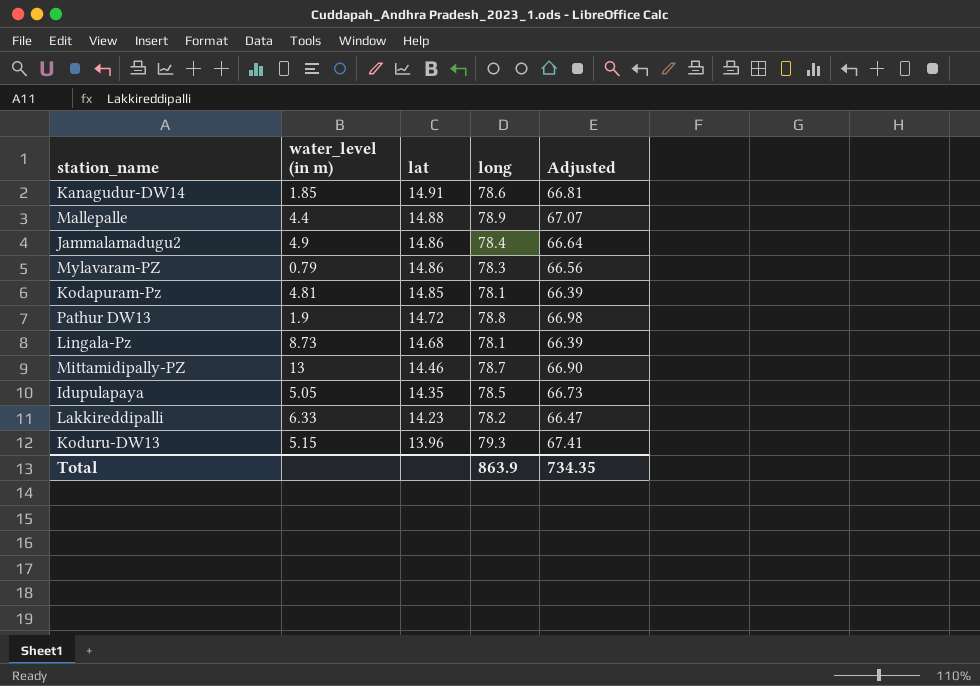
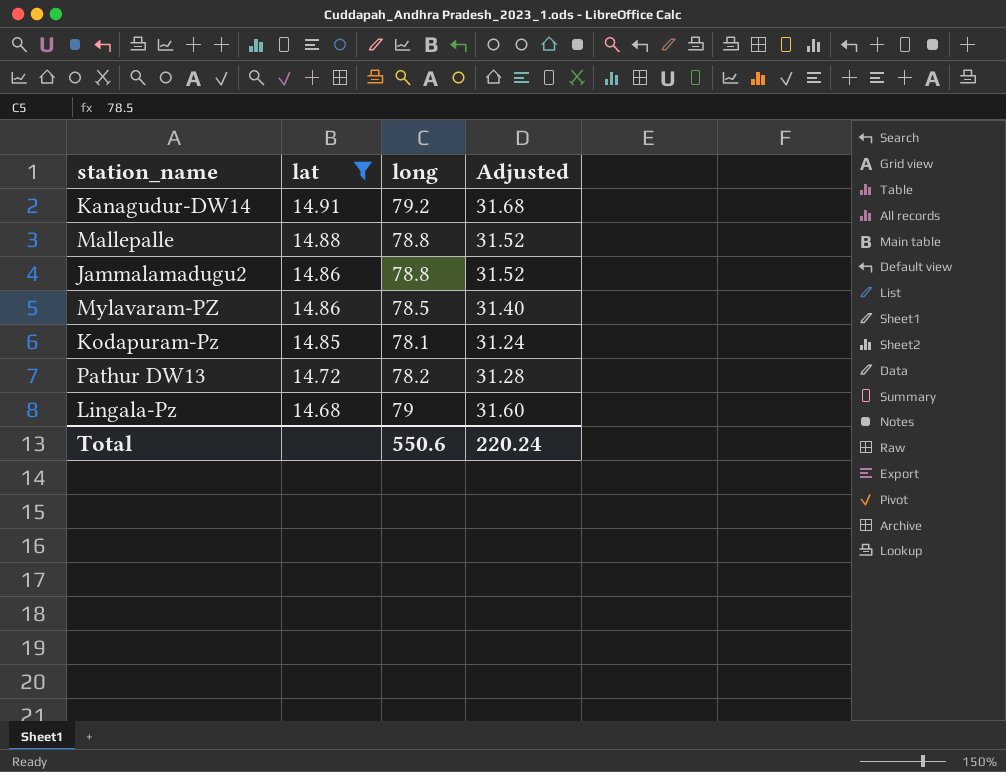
filter: none -> lat >= 14.68
column water_level (in m) | position: 2 -> none
column Adjusted | formula: [long] * 0.85 -> [long] * 0.4
Kanagudur-DW14 | long: 78.6 -> 79.2
Mallepalle | long: 78.9 -> 78.8
Jammalamadugu2 | long: 78.4 -> 78.8
Mylavaram-PZ | long: 78.3 -> 78.5
Pathur DW13 | long: 78.8 -> 78.2
Lingala-Pz | long: 78.1 -> 79
Total | long: 863.9 -> 550.6
Total | Adjusted: 734.35 -> 220.24

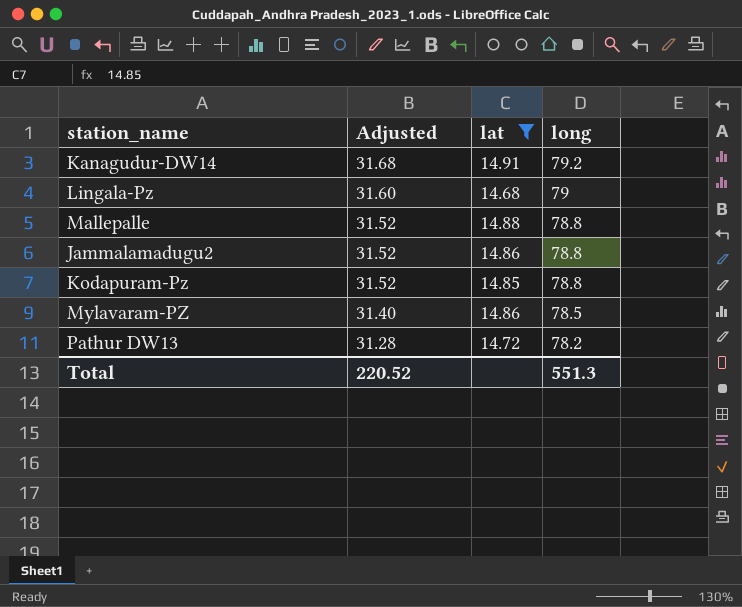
row order: lat descending -> Adjusted descending
column Adjusted | position: 4 -> 2
Kodapuram-Pz | Adjusted: 31.24 -> 31.52
Kodapuram-Pz | long: 78.1 -> 78.8
Total | Adjusted: 220.24 -> 220.52
Total | long: 550.6 -> 551.3

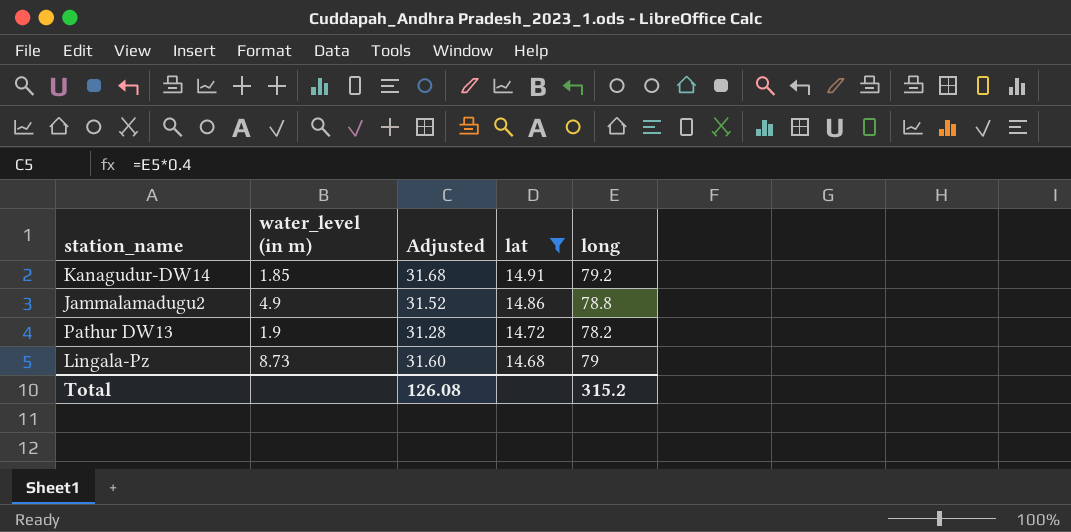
row order: Adjusted descending -> lat descending
column water_level (in m) | position: none -> 2
row Mallepalle: 31.52 | 14.88 | 78.8 -> none
row Kodapuram-Pz: 31.52 | 14.85 | 78.8 -> none
row Mylavaram-PZ: 31.40 | 14.86 | 78.5 -> none
Total | Adjusted: 220.52 -> 126.08
Total | long: 551.3 -> 315.2

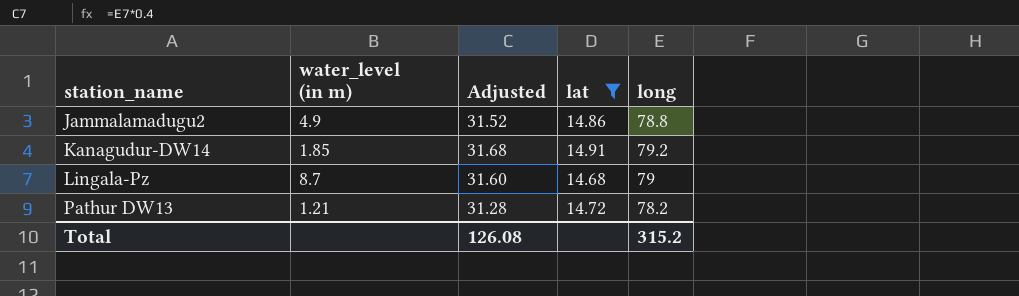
row order: lat descending -> station_name ascending
Lingala-Pz | water_level (in m): 8.73 -> 8.7
Pathur DW13 | water_level (in m): 1.9 -> 1.21

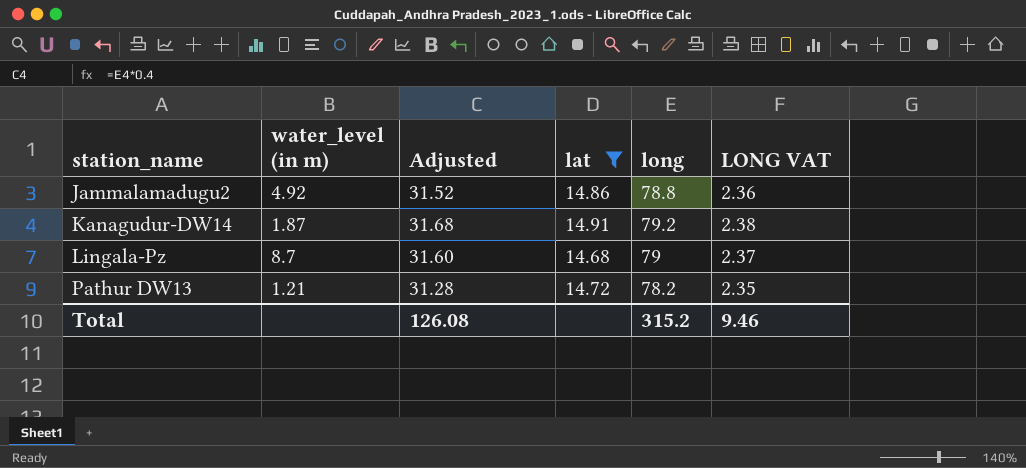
column LONG VAT | formula: none -> [long] * 0.03
Jammalamadugu2 | water_level (in m): 4.9 -> 4.92
Kanagudur-DW14 | water_level (in m): 1.85 -> 1.87

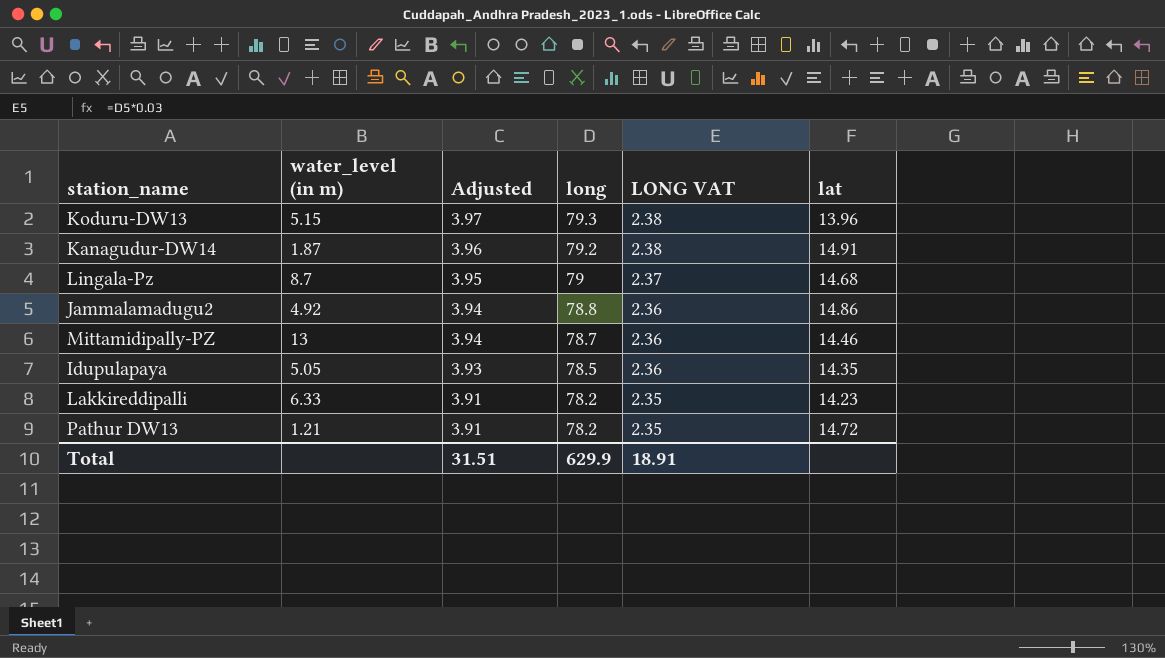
filter: lat >= 14.68 -> none
row order: station_name ascending -> Adjusted descending
column Adjusted | formula: [long] * 0.4 -> [long] * 0.05
column lat | position: 4 -> 6
Total | Adjusted: 126.08 -> 31.51
Total | long: 315.2 -> 629.9
Total | LONG VAT: 9.46 -> 18.91

